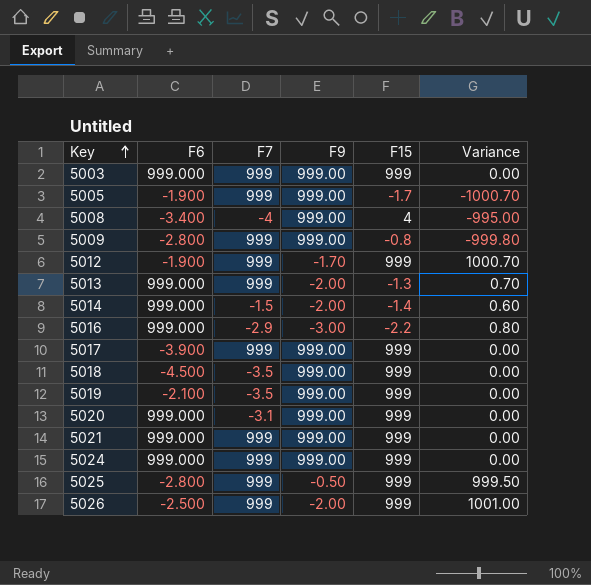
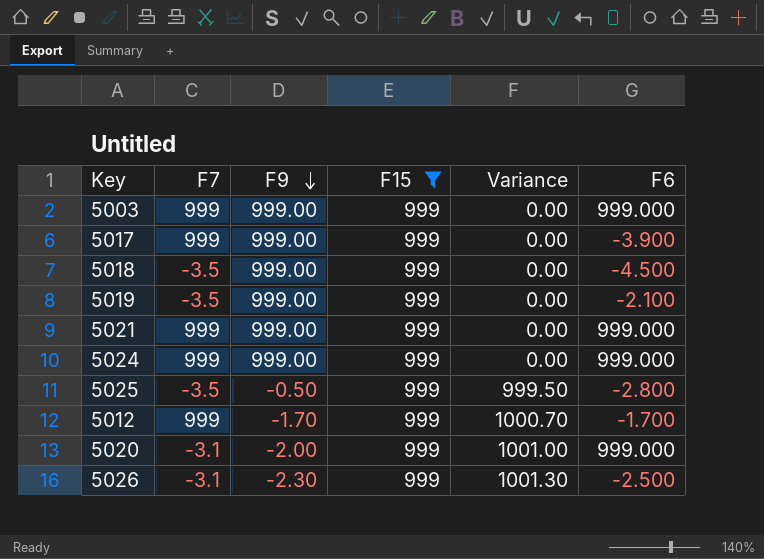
filter: none -> F15 = 999
row order: Key ascending -> F9 descending
column F6 | position: 2 -> 6
5025 | F7: 999 -> -3.5
5012 | F6: -1.900 -> -1.700
5020 | F9: 999.00 -> -2.00
5020 | Variance: 0.00 -> 1001.00
5026 | F7: 999 -> -3.1
5026 | F9: -2.00 -> -2.30
5026 | Variance: 1001.00 -> 1001.30

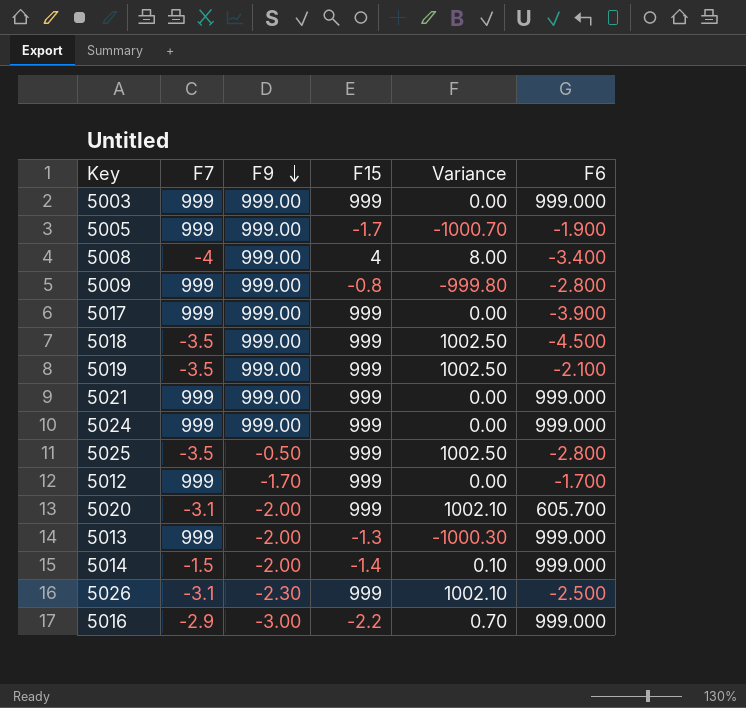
filter: F15 = 999 -> none
column Variance | formula: [F15] - [F9] -> [F15] - [F7]
5020 | F6: 999.000 -> 605.700

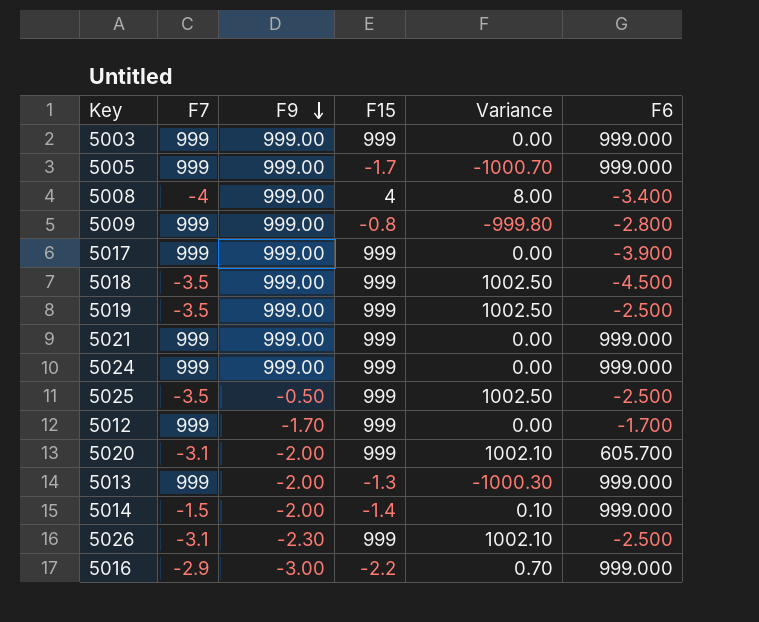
5005 | F6: -1.900 -> 999.000
5019 | F6: -2.100 -> -2.500
5025 | F6: -2.800 -> -2.500

